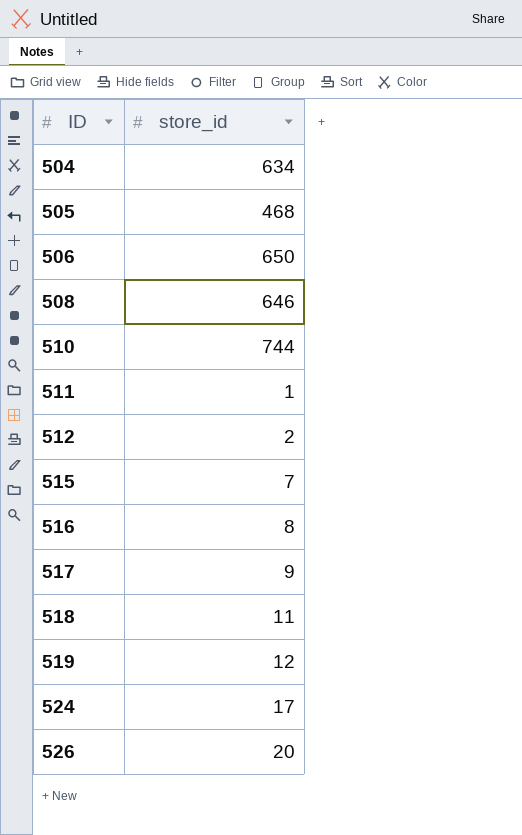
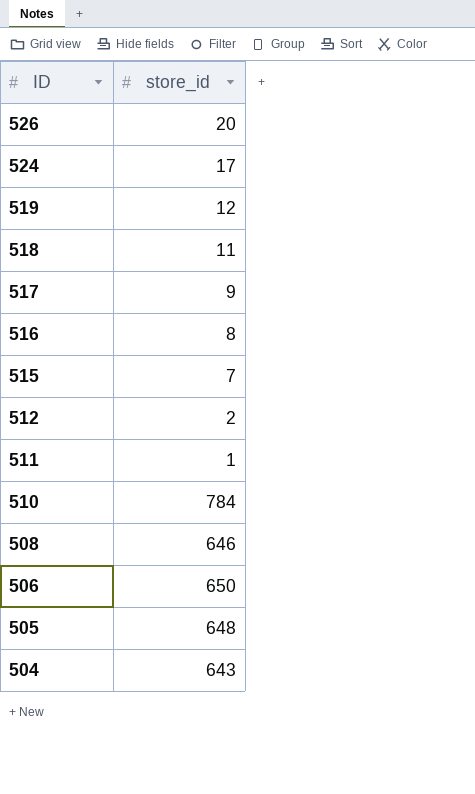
row order: ID ascending -> ID descending
510 | store_id: 744 -> 784
505 | store_id: 468 -> 648
504 | store_id: 634 -> 643

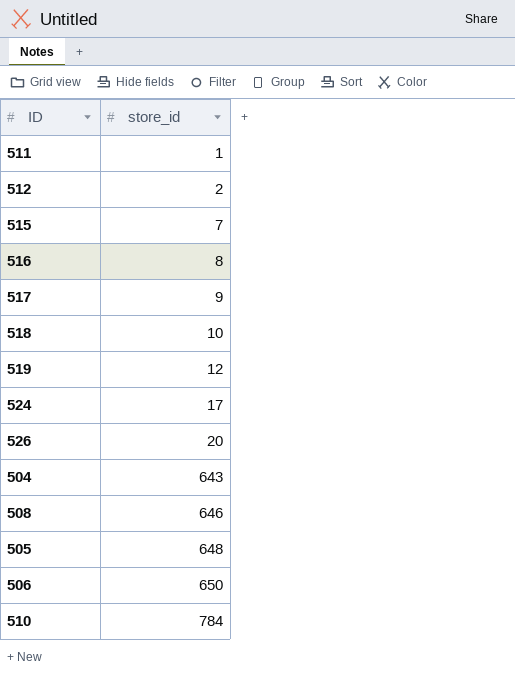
row order: ID descending -> store_id ascending
518 | store_id: 11 -> 10

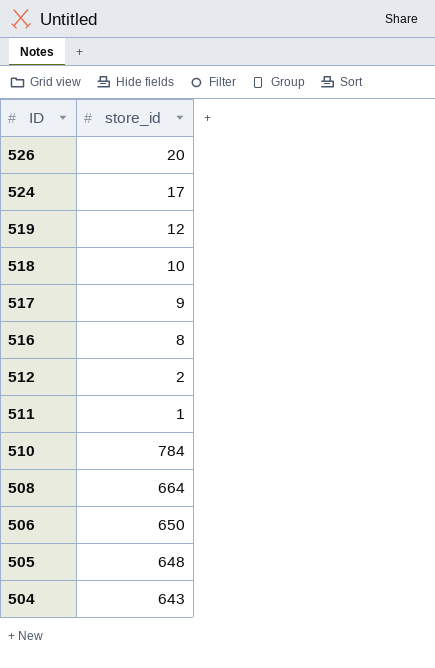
row order: store_id ascending -> ID descending
row 515: 7 -> none
508 | store_id: 646 -> 664

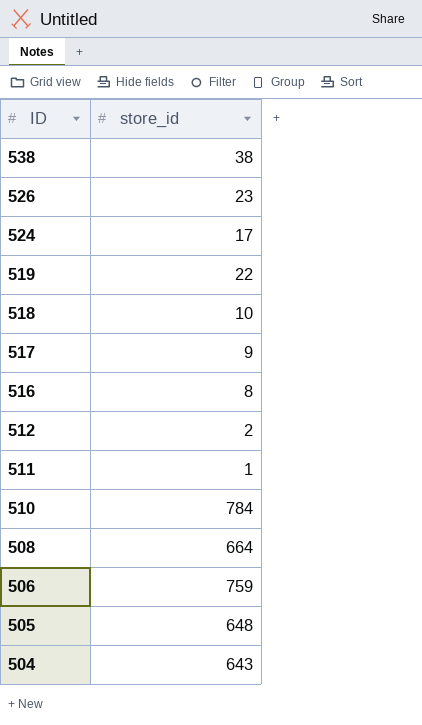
row 538: none -> 38
526 | store_id: 20 -> 23
519 | store_id: 12 -> 22
506 | store_id: 650 -> 759

